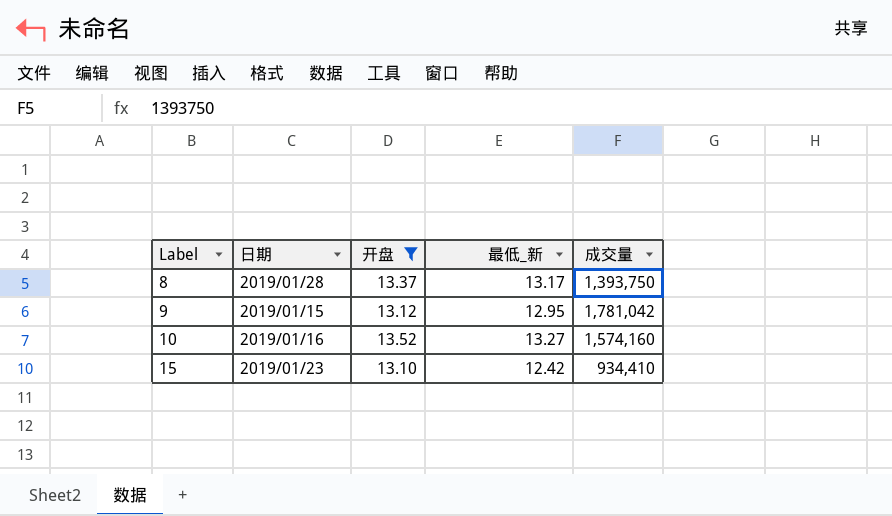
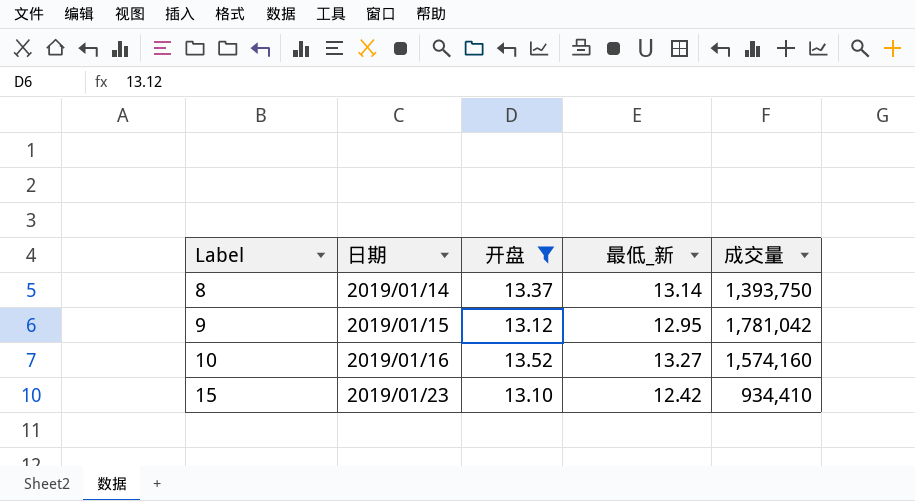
8 | 日期: 2019/01/28 -> 2019/01/14
8 | 最低_新: 13.17 -> 13.14

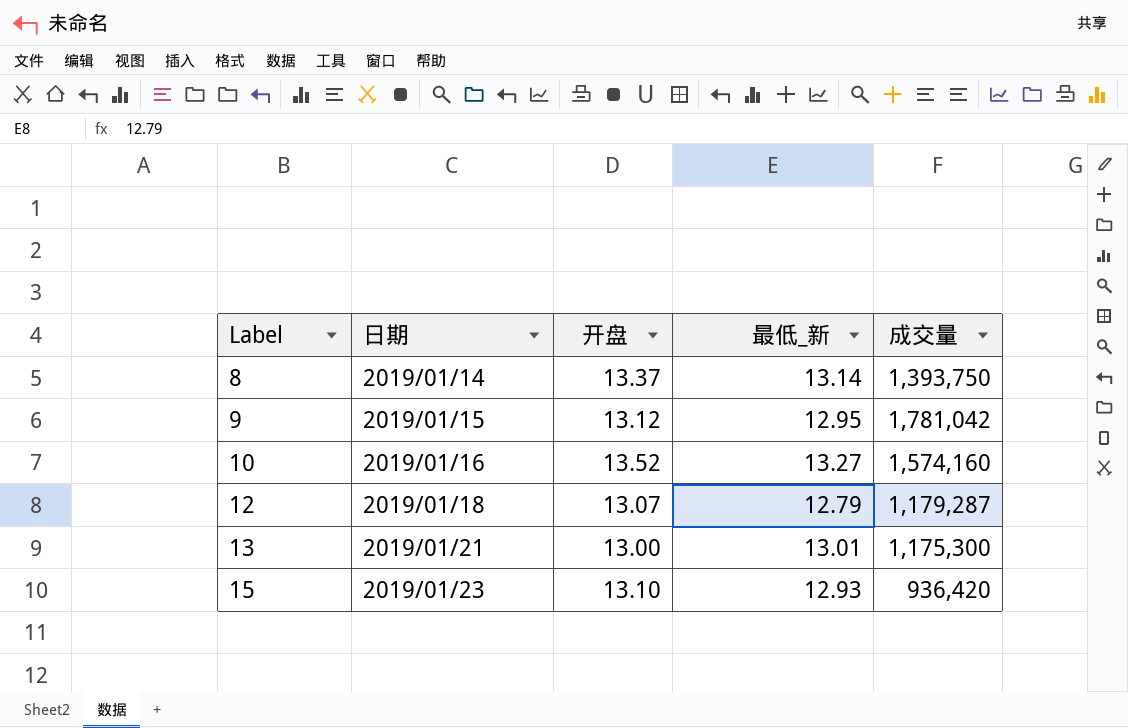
filter: 开盘 >= 13.10 -> none
15 | 最低_新: 12.42 -> 12.93
15 | 成交量: 934,410 -> 936,420

